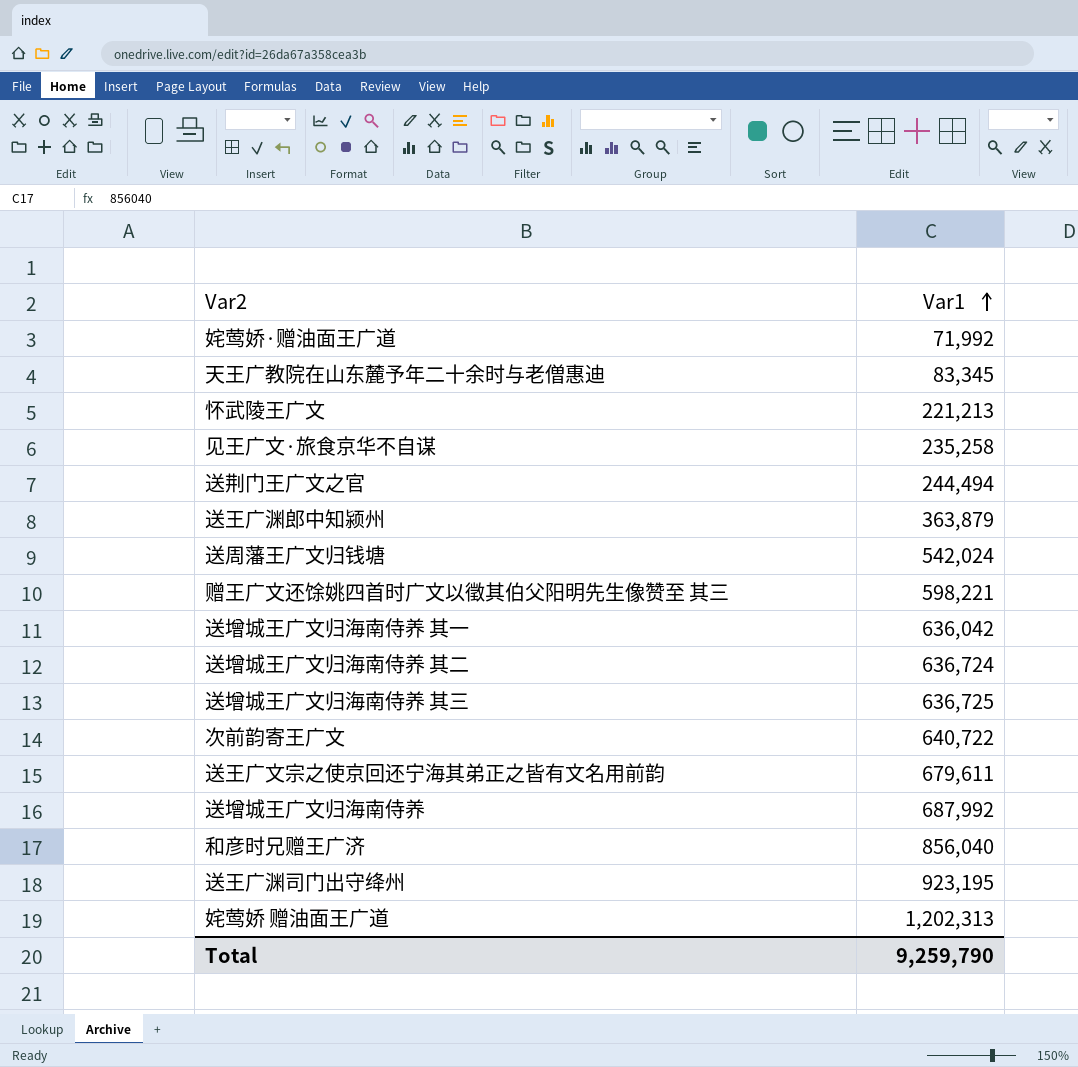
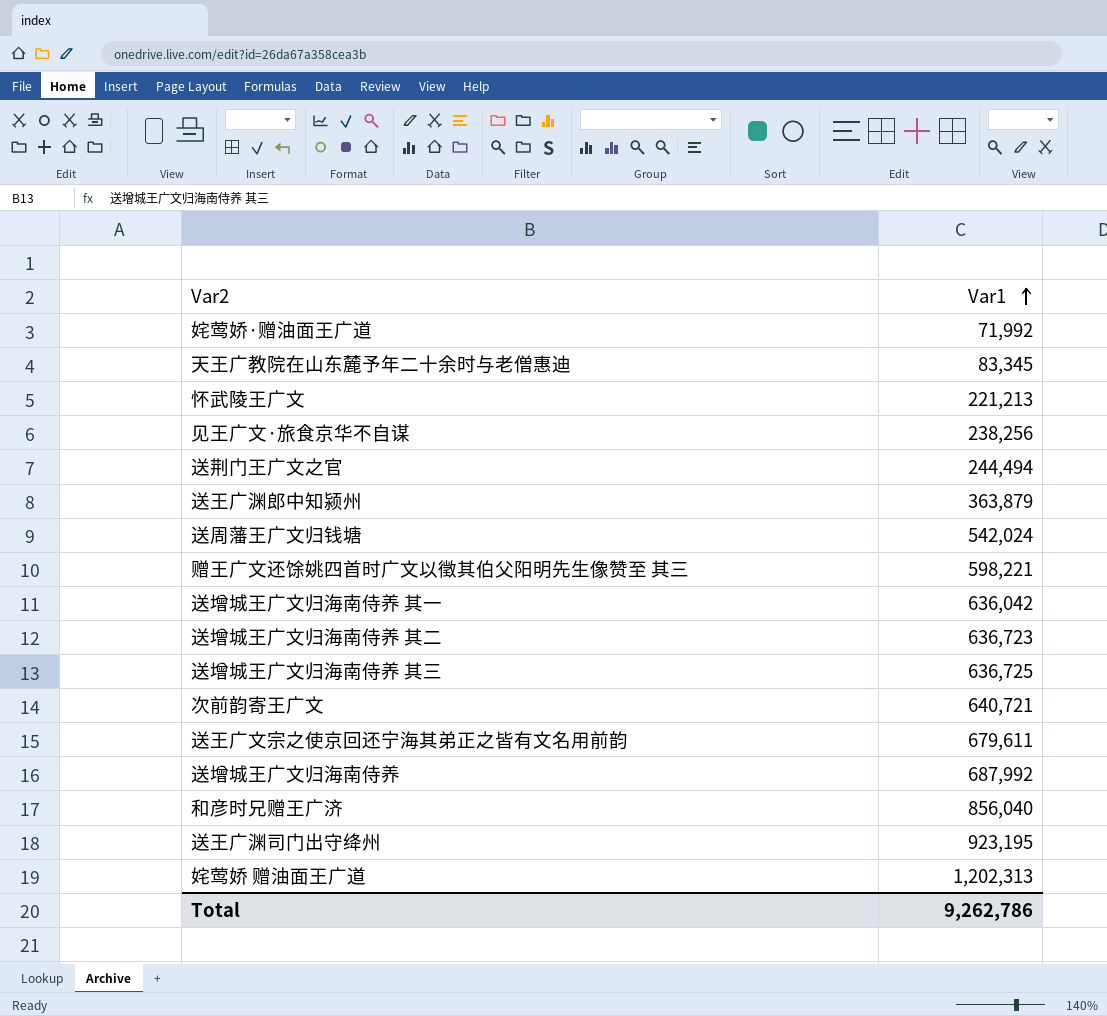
见王广文·旅食京华不自谋 | Var1: 235,258 -> 238,256
送增城王广文归海南侍养 其二 | Var1: 636,724 -> 636,723
次前韵寄王广文 | Var1: 640,722 -> 640,721
Total | Var1: 9,259,790 -> 9,262,786

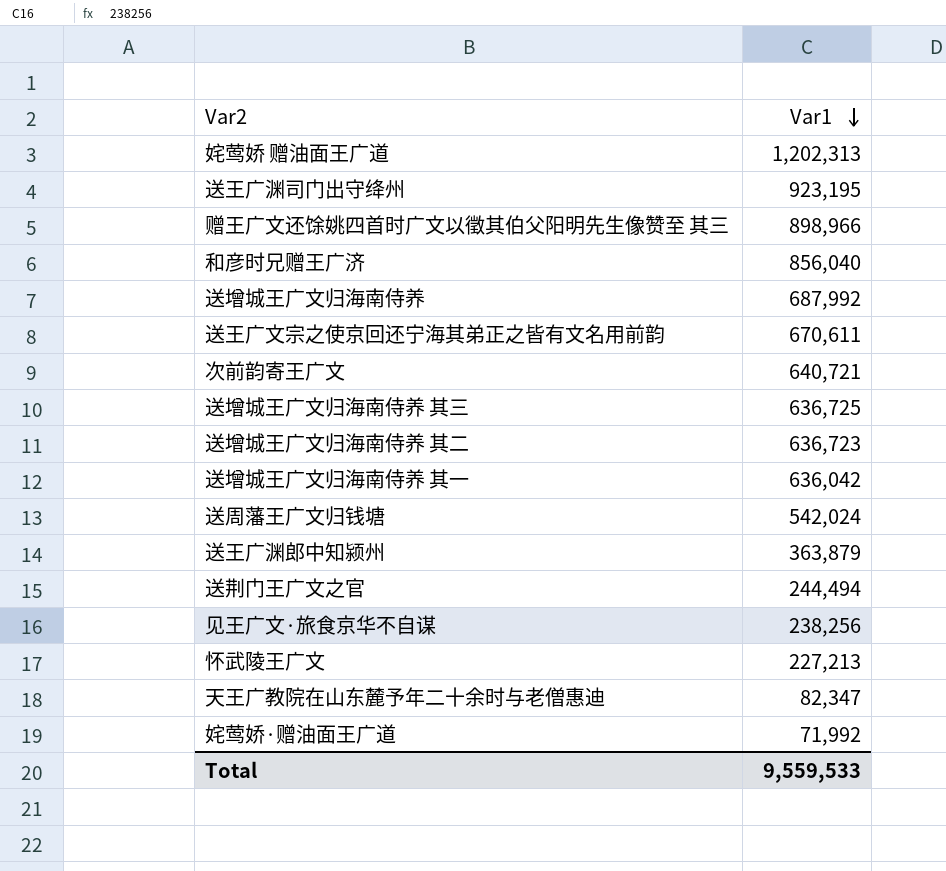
row order: Var1 ascending -> Var1 descending
赠王广文还馀姚四首时广文以徵其伯父阳明先生像赞至 其三 | Var1: 598,221 -> 898,966
送王广文宗之使京回还宁海其弟正之皆有文名用前韵 | Var1: 679,611 -> 670,611
怀武陵王广文 | Var1: 221,213 -> 227,213
天王广教院在山东麓予年二十余时与老僧惠迪 | Var1: 83,345 -> 82,347
Total | Var1: 9,262,786 -> 9,559,533

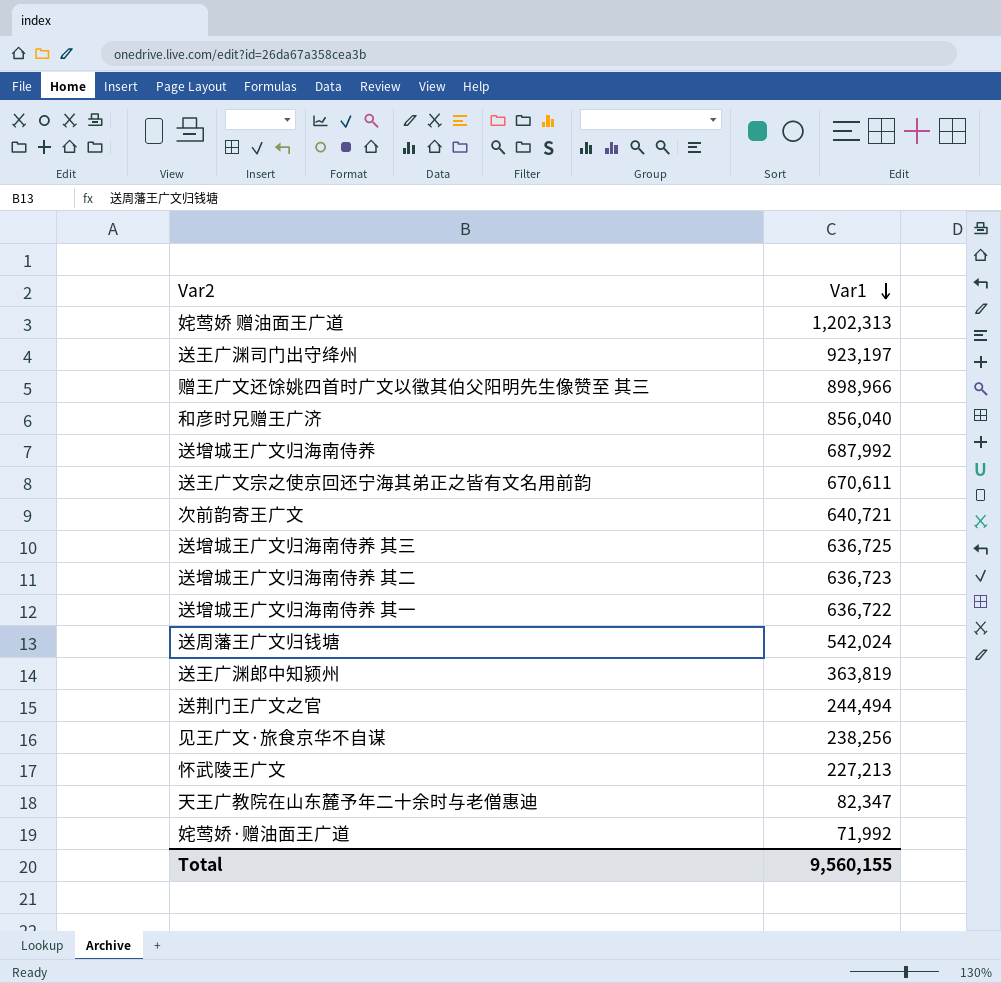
送王广渊司门出守绛州 | Var1: 923,195 -> 923,197
送增城王广文归海南侍养 其一 | Var1: 636,042 -> 636,722
送王广渊郎中知颍州 | Var1: 363,879 -> 363,819
Total | Var1: 9,559,533 -> 9,560,155

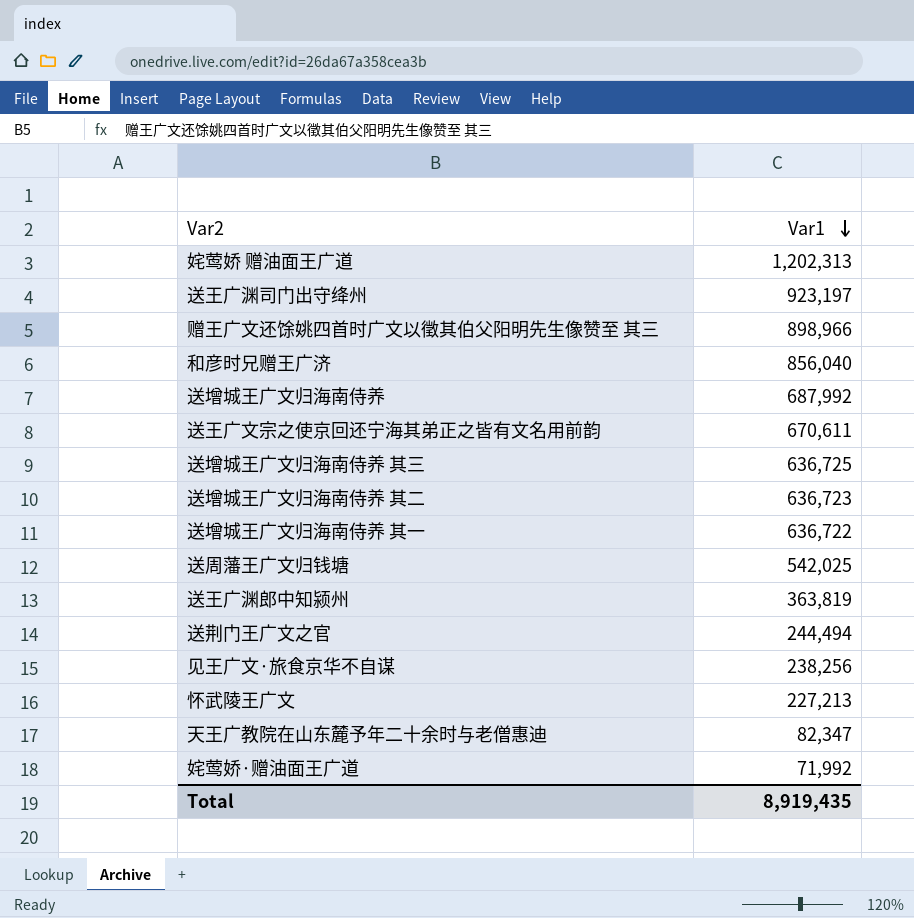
row 次前韵寄王广文: 640,721 -> none
送周藩王广文归钱塘 | Var1: 542,024 -> 542,025
Total | Var1: 9,560,155 -> 8,919,435

